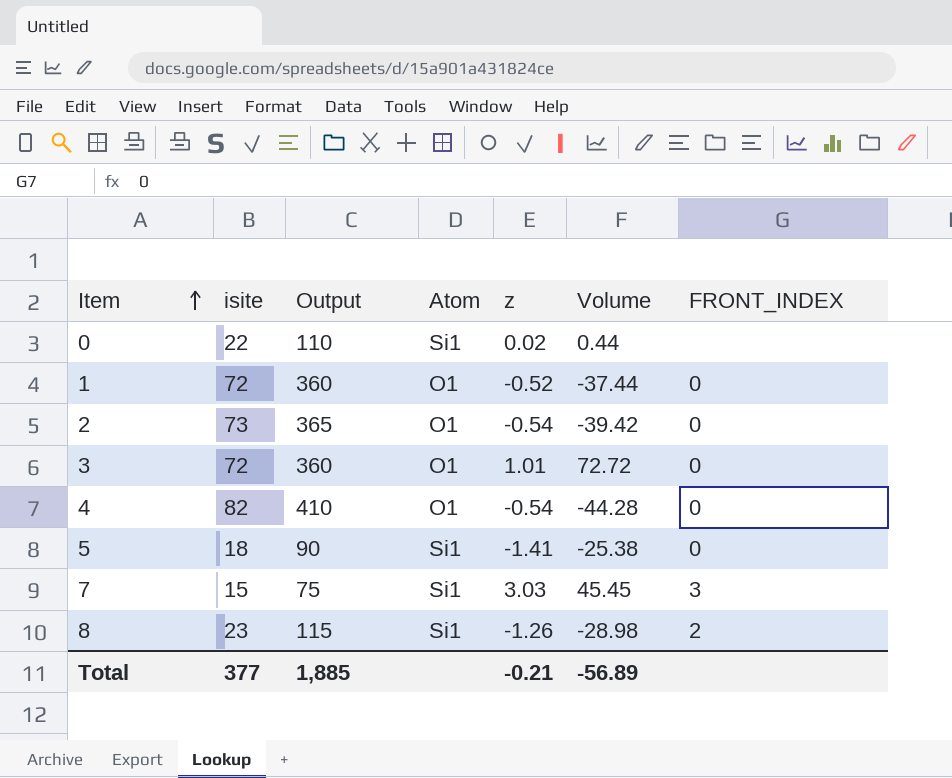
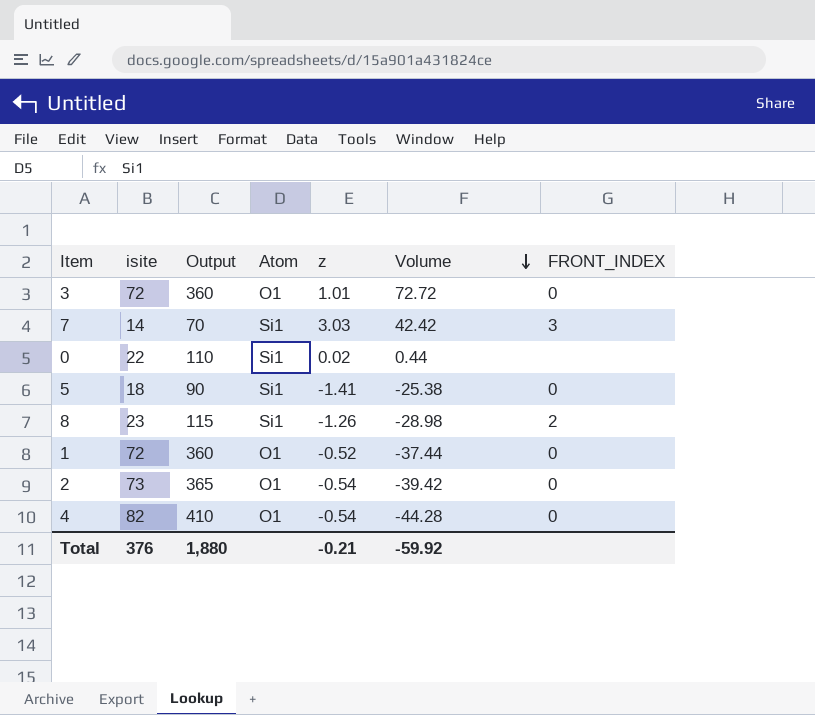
row order: Item ascending -> Volume descending
7 | isite: 15 -> 14
7 | Output: 75 -> 70
7 | Volume: 45.45 -> 42.42
Total | isite: 377 -> 376
Total | Output: 1,885 -> 1,880
Total | Volume: -56.89 -> -59.92

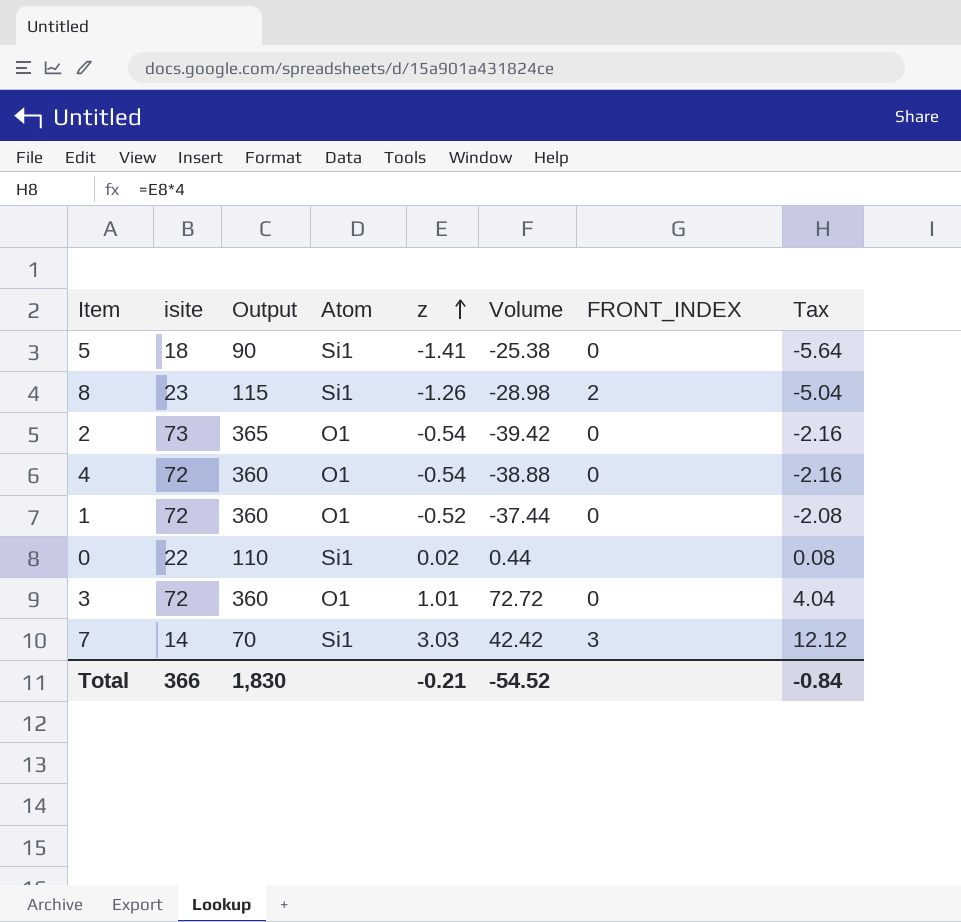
row order: Volume descending -> z ascending
column Tax | formula: none -> [z] * 4
4 | isite: 82 -> 72
4 | Output: 410 -> 360
4 | Volume: -44.28 -> -38.88
Total | isite: 376 -> 366
Total | Output: 1,880 -> 1,830
Total | Volume: -59.92 -> -54.52

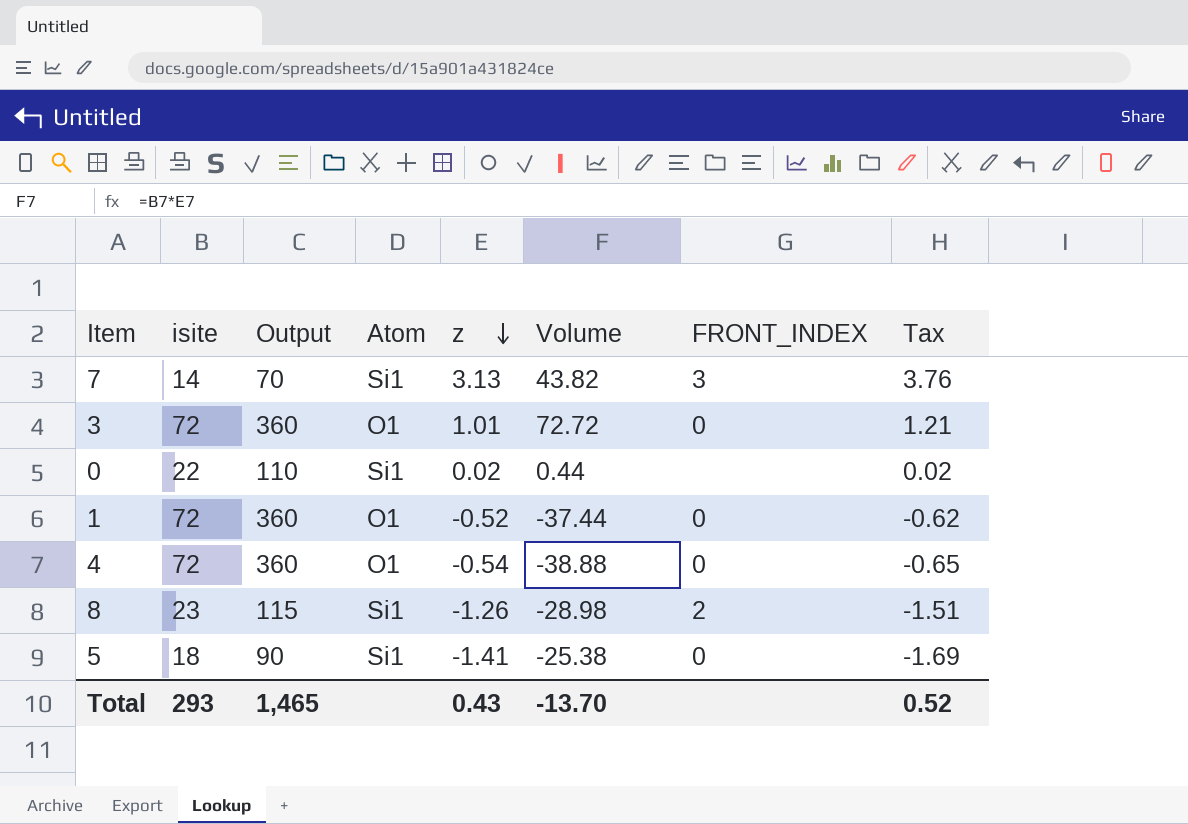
row order: z ascending -> z descending
column Tax | formula: [z] * 4 -> [z] * 1.2
row 2: 73 | 365 | O1 | -0.54 | -39.42 | 0 | -2.16 -> none
7 | z: 3.03 -> 3.13
7 | Volume: 42.42 -> 43.82
Total | isite: 366 -> 293
Total | Output: 1,830 -> 1,465
Total | z: -0.21 -> 0.43
Total | Volume: -54.52 -> -13.70
Total | Tax: -0.84 -> 0.52

